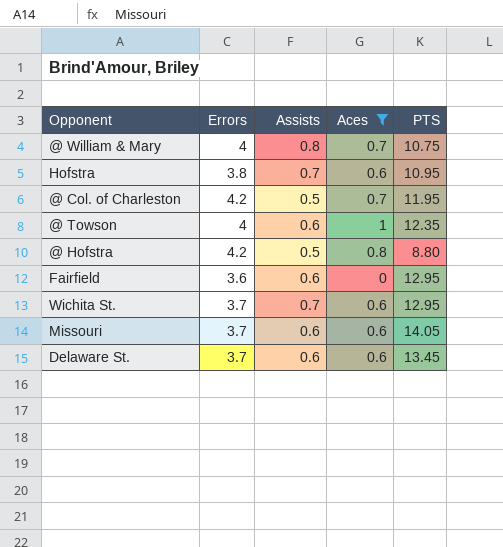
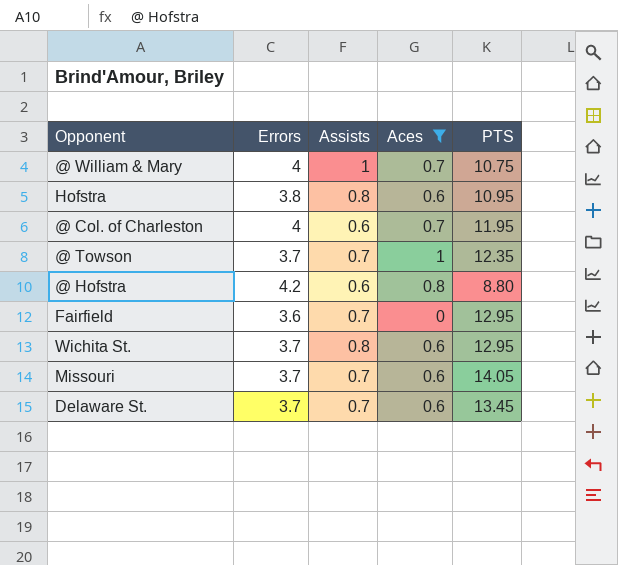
@ William & Mary | Assists: 0.8 -> 1
Hofstra | Assists: 0.7 -> 0.8
@ Col. of Charleston | Errors: 4.2 -> 4
@ Col. of Charleston | Assists: 0.5 -> 0.6
@ Towson | Errors: 4 -> 3.7
@ Towson | Assists: 0.6 -> 0.7
@ Hofstra | Assists: 0.5 -> 0.6
Fairfield | Assists: 0.6 -> 0.7
Wichita St. | Assists: 0.7 -> 0.8
Missouri | Assists: 0.6 -> 0.7
Delaware St. | Assists: 0.6 -> 0.7

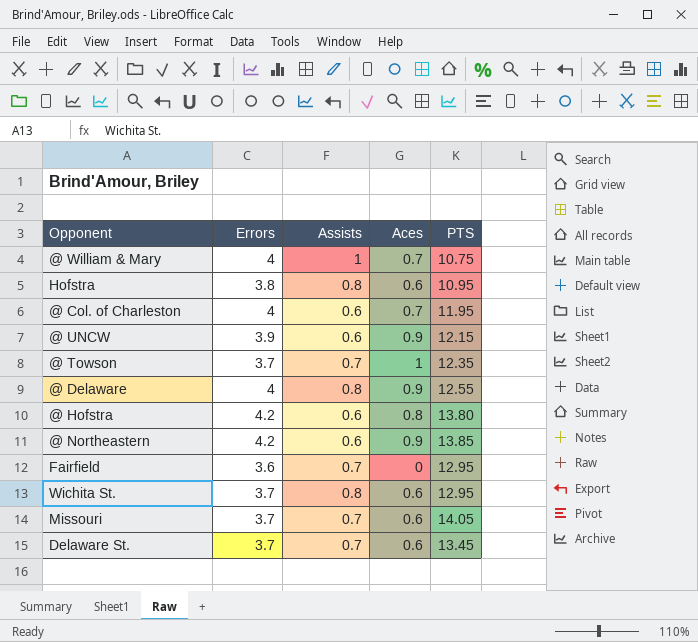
filter: Aces != 0.9 -> none
@ Hofstra | PTS: 8.80 -> 13.80

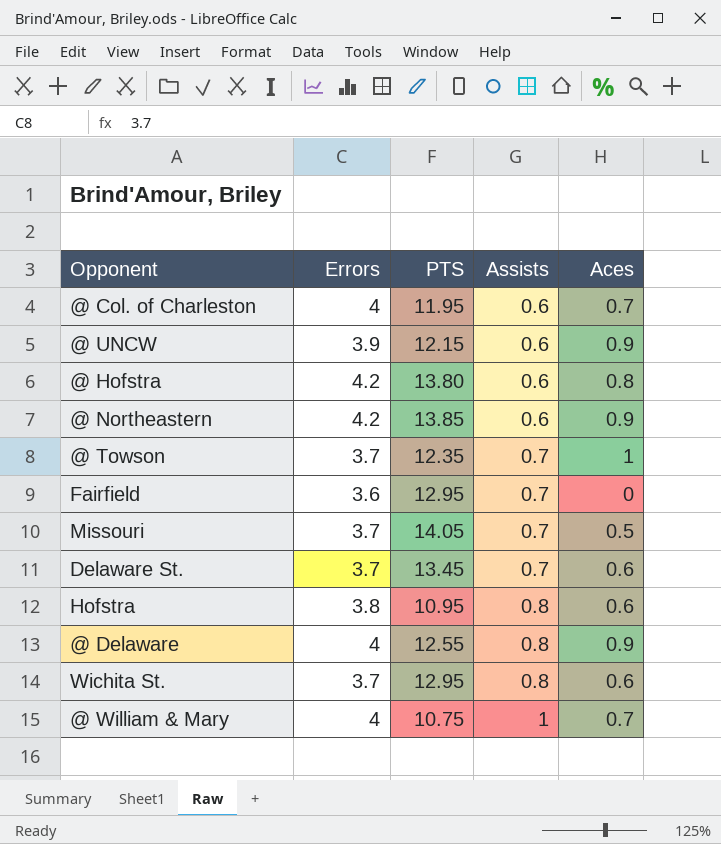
row order: none -> Assists ascending
column PTS | position: 5 -> 3
Missouri | Aces: 0.6 -> 0.5

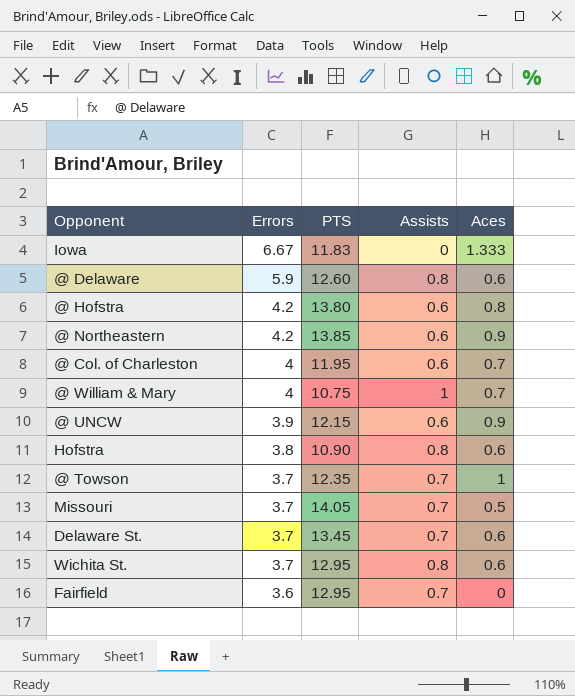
row order: Assists ascending -> Errors descending
row Iowa: none -> 6.67 | 11.83 | 0 | 1.333
@ Delaware | Errors: 4 -> 5.9
@ Delaware | PTS: 12.55 -> 12.60
@ Delaware | Aces: 0.9 -> 0.6
Hofstra | PTS: 10.95 -> 10.90

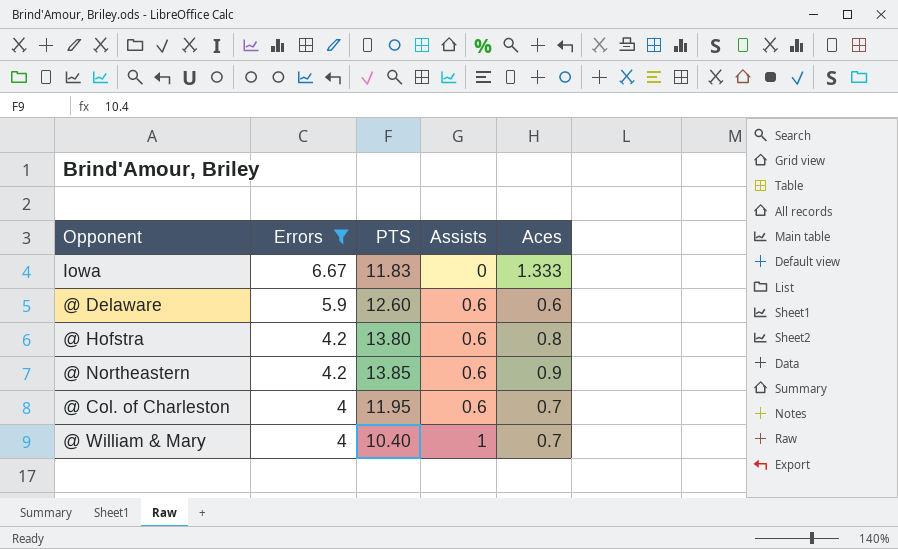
filter: none -> Errors >= 4
@ Delaware | Assists: 0.8 -> 0.6
@ William & Mary | PTS: 10.75 -> 10.40

